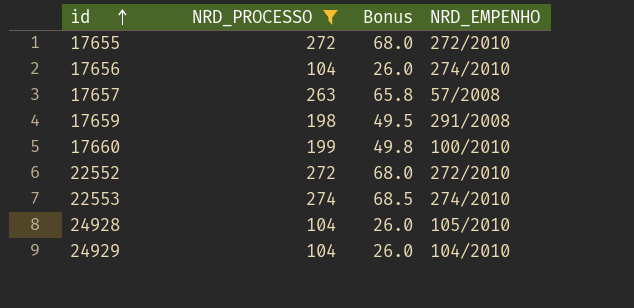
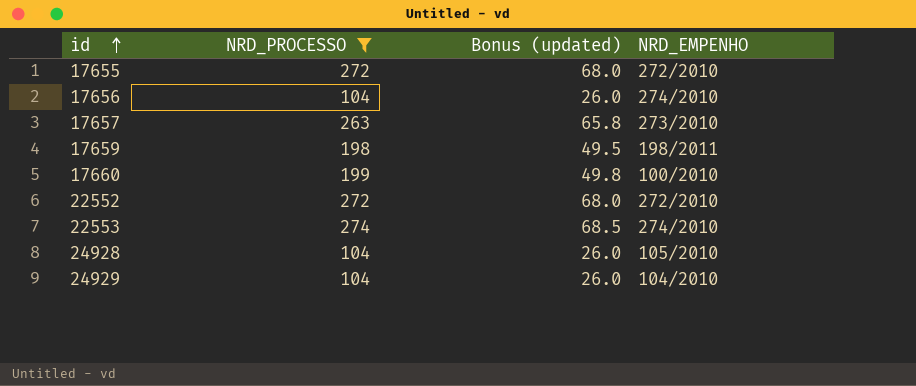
column name: Bonus -> Bonus (updated)
17657 | NRD_EMPENHO: 57/2008 -> 273/2010
17659 | NRD_EMPENHO: 291/2008 -> 198/2011

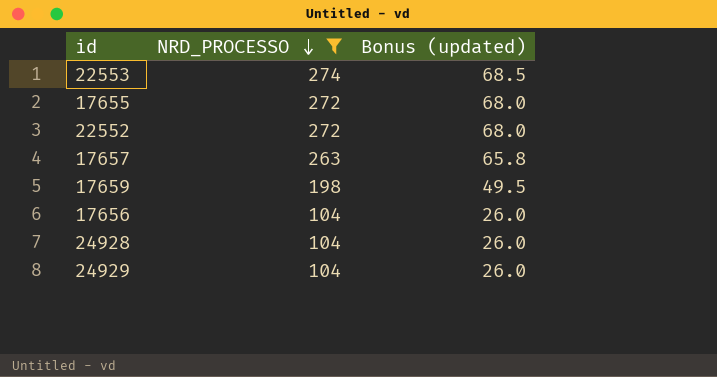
row order: id ascending -> NRD_PROCESSO descending
column NRD_EMPENHO | position: 4 -> none
row 17660: 199 | 49.8 | 100/2010 -> none

